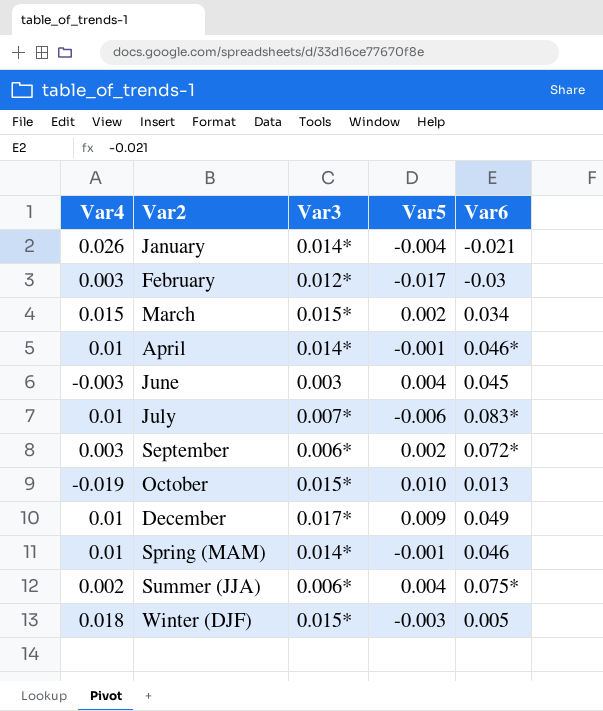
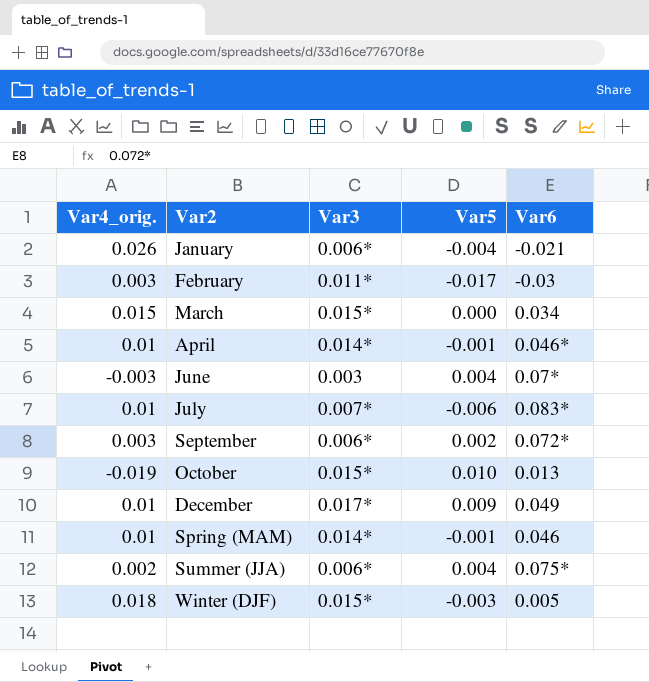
column name: Var4 -> Var4_orig.
January | Var3: 0.014* -> 0.006*
February | Var3: 0.012* -> 0.011*
March | Var5: 0.002 -> 0.000
June | Var6: 0.045 -> 0.07*

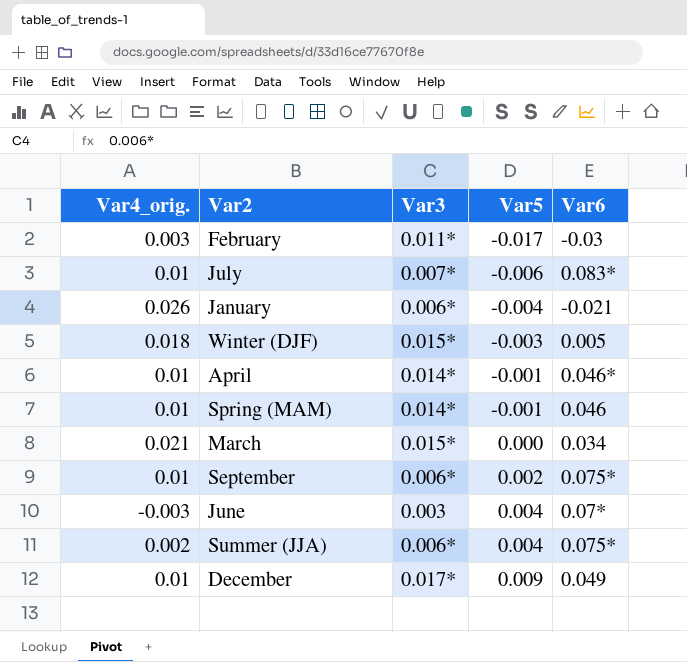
row order: none -> Var5 ascending
row October: -0.019 | 0.015* | 0.010 | 0.013 -> none
March | Var4_orig.: 0.015 -> 0.021
September | Var4_orig.: 0.003 -> 0.01
September | Var6: 0.072* -> 0.075*

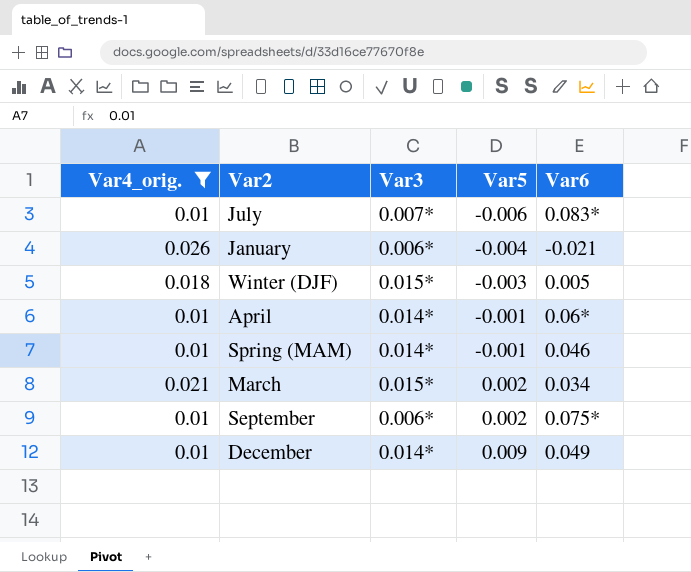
filter: none -> Var4_orig. >= 0.01
April | Var6: 0.046* -> 0.06*
March | Var5: 0.000 -> 0.002
December | Var3: 0.017* -> 0.014*

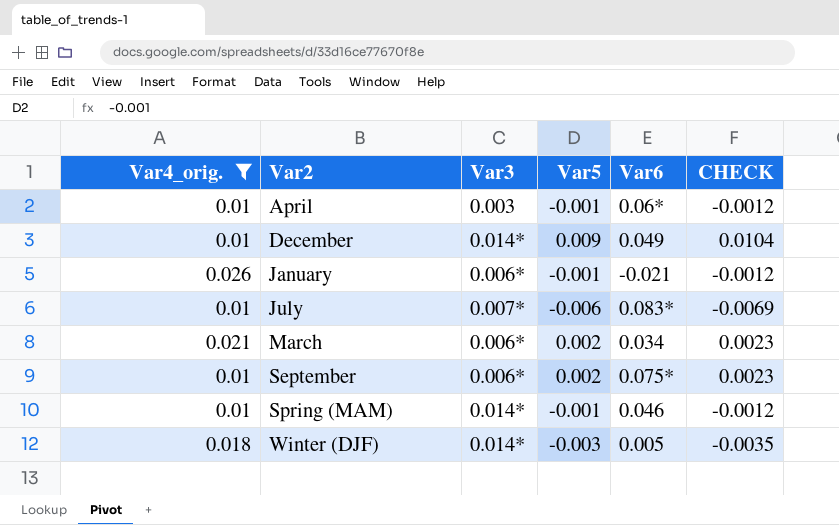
row order: Var5 ascending -> Var2 ascending
column CHECK | formula: none -> [Var5] * 1.15
April | Var3: 0.014* -> 0.003
January | Var5: -0.004 -> -0.001
March | Var3: 0.015* -> 0.006*
Winter (DJF) | Var3: 0.015* -> 0.014*

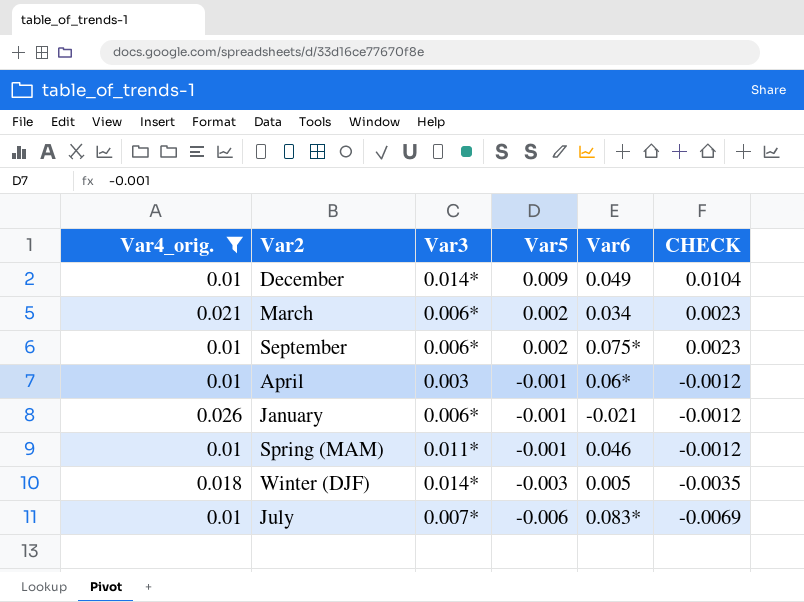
row order: Var2 ascending -> Var5 descending
Spring (MAM) | Var3: 0.014* -> 0.011*

